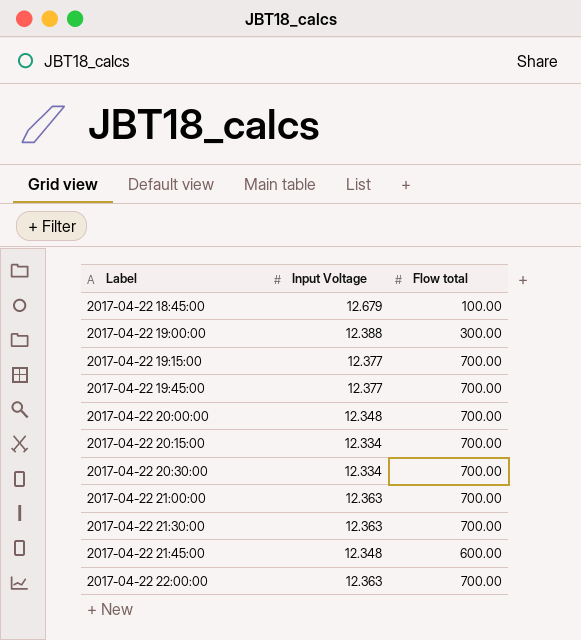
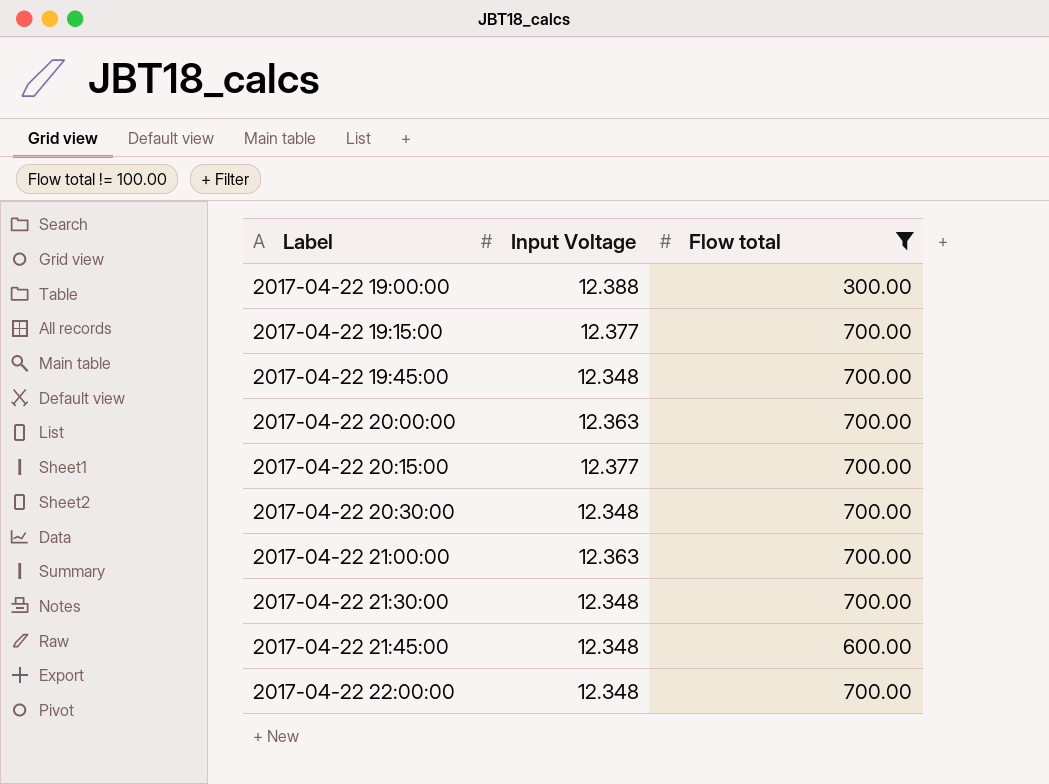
filter: none -> Flow total != 100.00
2017-04-22 19:45:00 | Input Voltage: 12.377 -> 12.348
2017-04-22 20:00:00 | Input Voltage: 12.348 -> 12.363
2017-04-22 20:15:00 | Input Voltage: 12.334 -> 12.377
2017-04-22 20:30:00 | Input Voltage: 12.334 -> 12.348
2017-04-22 21:30:00 | Input Voltage: 12.363 -> 12.348
2017-04-22 22:00:00 | Input Voltage: 12.363 -> 12.348

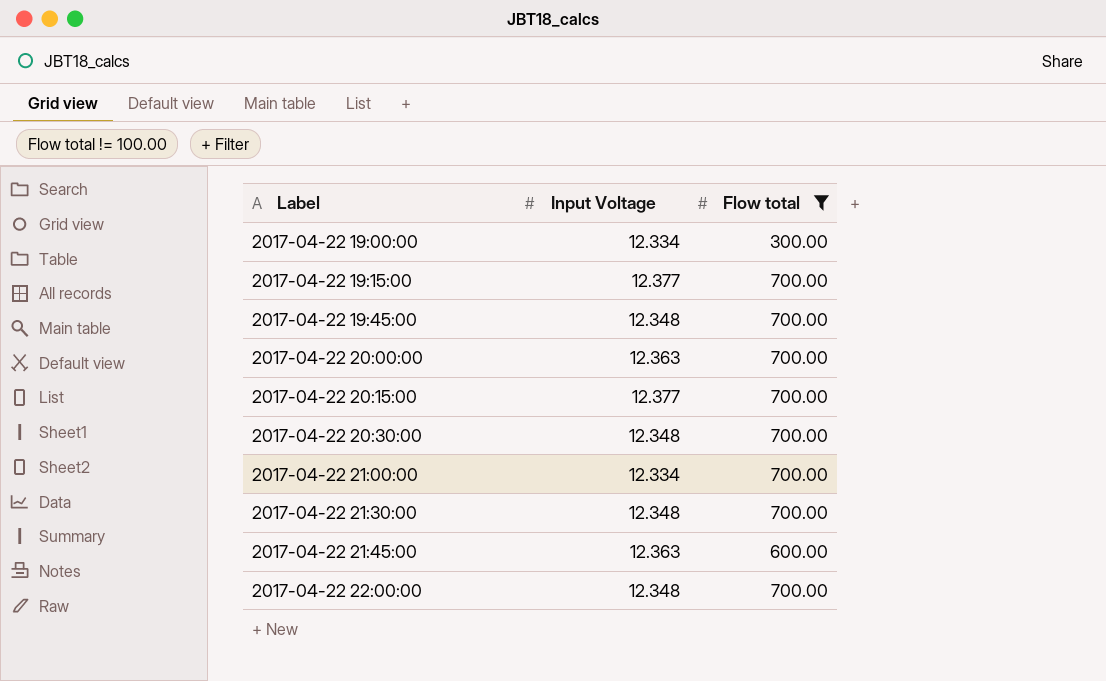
2017-04-22 19:00:00 | Input Voltage: 12.388 -> 12.334
2017-04-22 21:00:00 | Input Voltage: 12.363 -> 12.334
2017-04-22 21:45:00 | Input Voltage: 12.348 -> 12.363

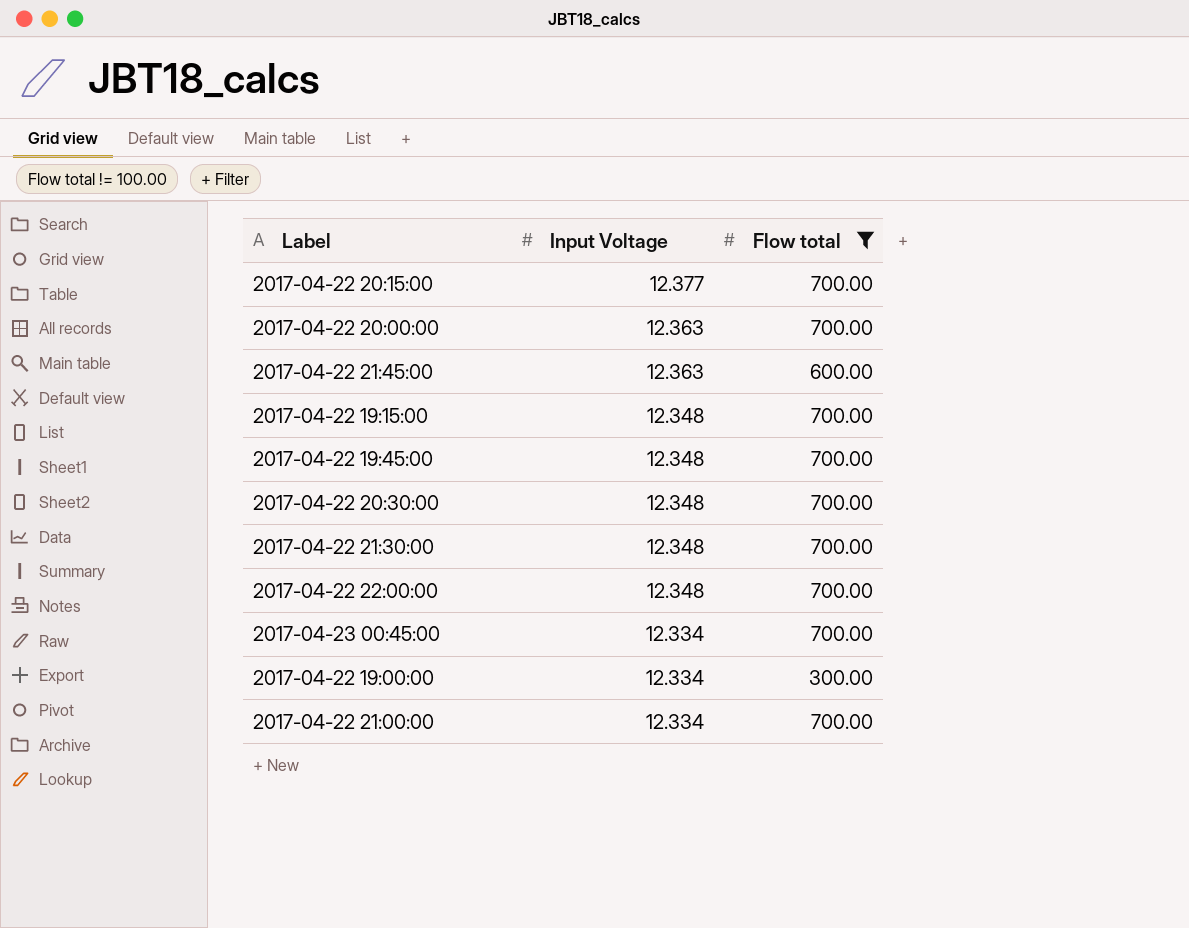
row order: Label ascending -> Input Voltage descending
2017-04-22 19:15:00 | Input Voltage: 12.377 -> 12.348
row 2017-04-23 00:45:00: none -> 12.334 | 700.00

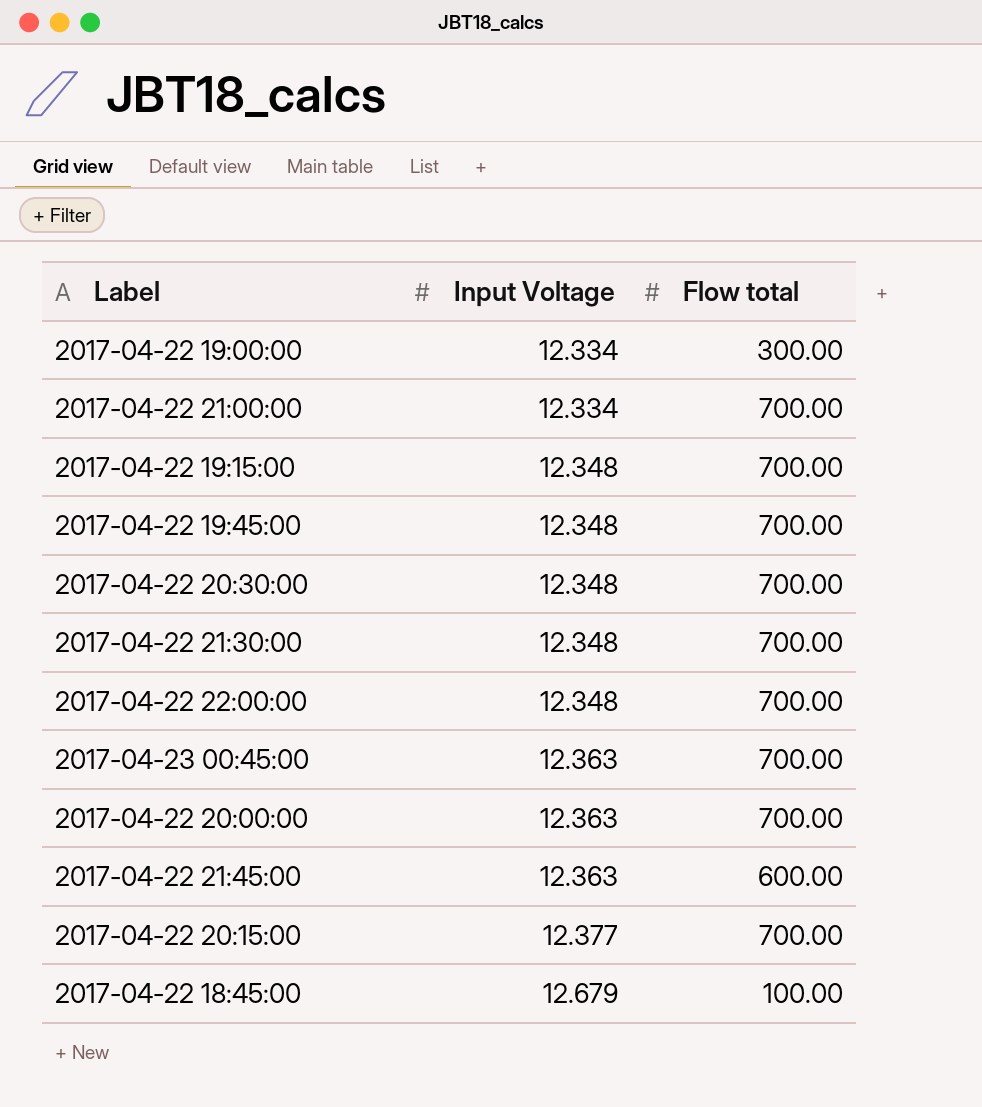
filter: Flow total != 100.00 -> none
row order: Input Voltage descending -> Input Voltage ascending
2017-04-23 00:45:00 | Input Voltage: 12.334 -> 12.363

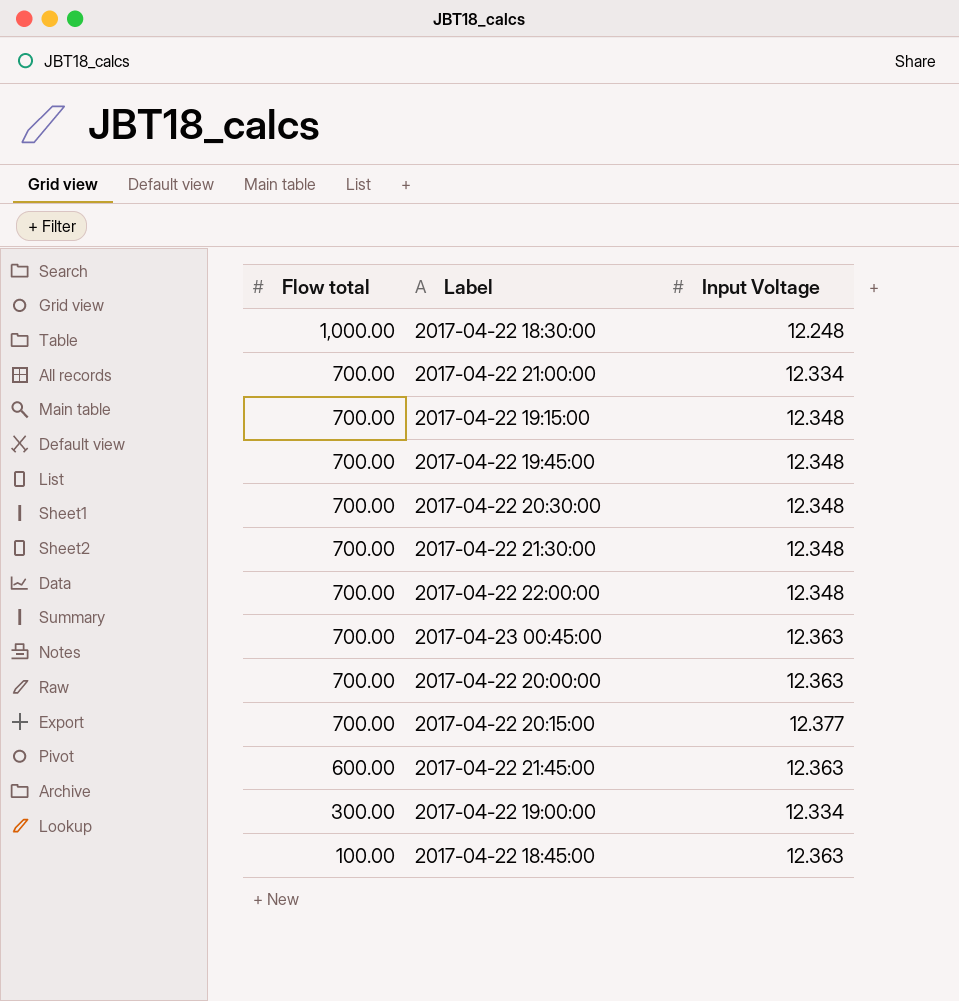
row order: Input Voltage ascending -> Flow total descending
column Flow total | position: 3 -> 1
row 2017-04-22 18:30:00: none -> 1,000.00 | 12.248
2017-04-22 18:45:00 | Input Voltage: 12.679 -> 12.363

